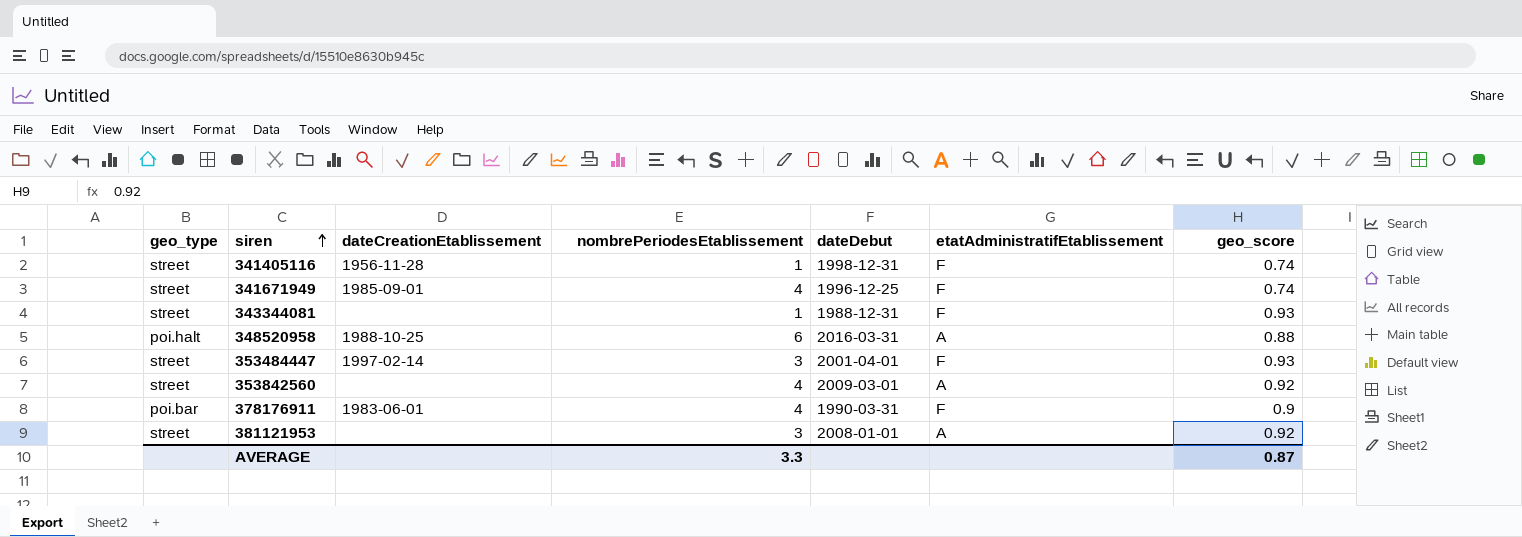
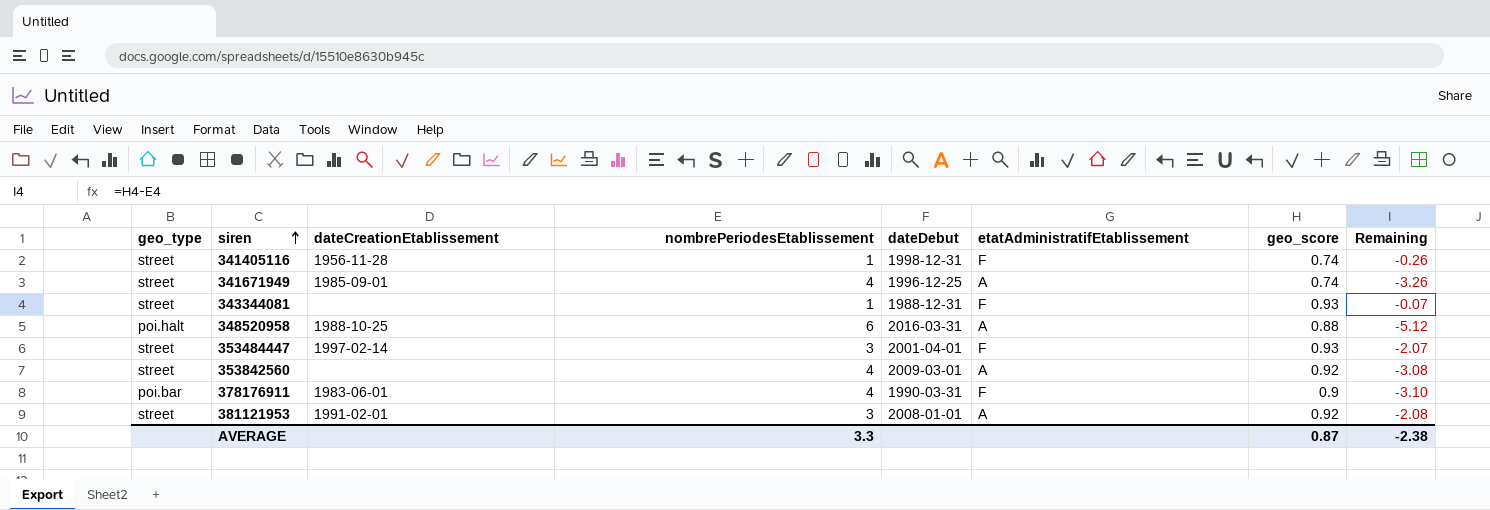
column Remaining | formula: none -> [geo_score] - [nombrePeriodesEtablissement]
341671949 | etatAdministratifEtablissement: F -> A
381121953 | dateCreationEtablissement: none -> 1991-02-01

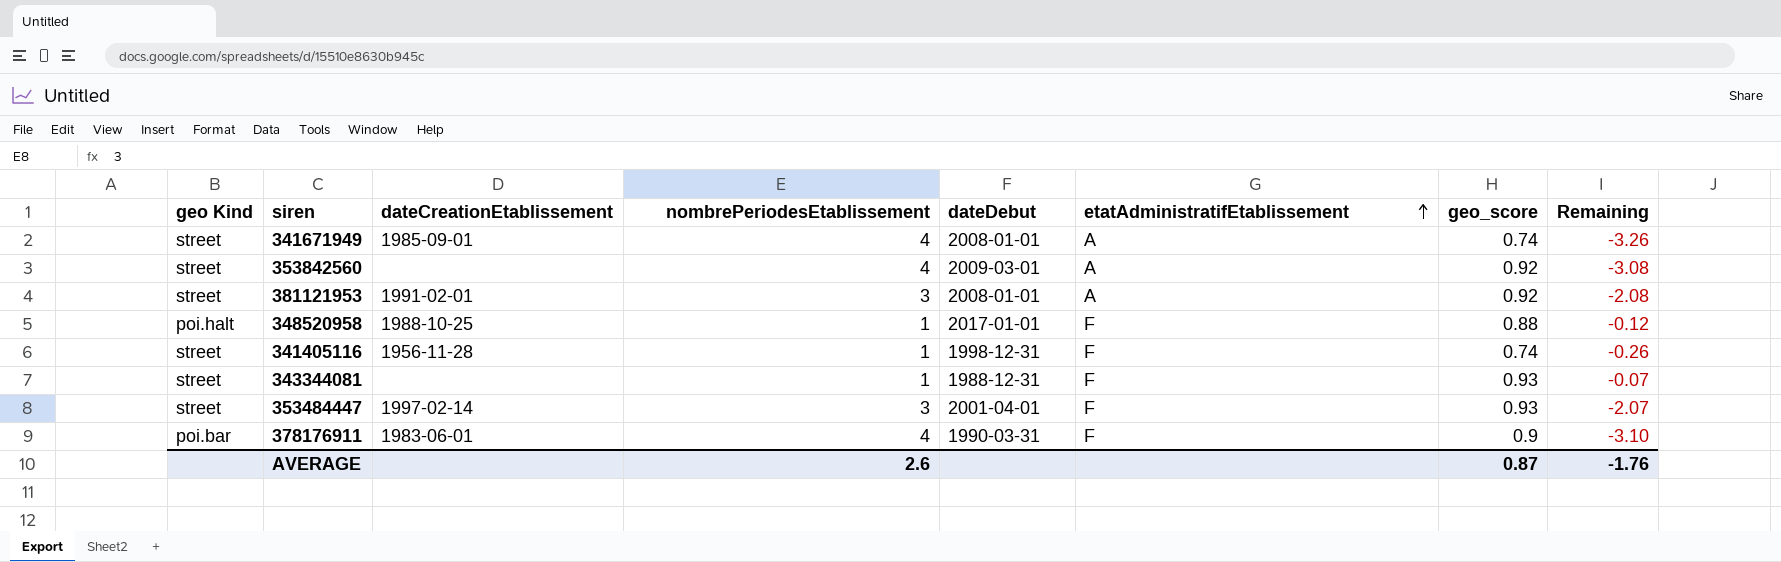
row order: siren ascending -> etatAdministratifEtablissement ascending
column name: geo_type -> geo Kind
341671949 | dateDebut: 1996-12-25 -> 2008-01-01
348520958 | nombrePeriodesEtablissement: 6 -> 1
348520958 | dateDebut: 2016-03-31 -> 2017-01-01
348520958 | etatAdministratifEtablissement: A -> F
348520958 | Remaining: -5.12 -> -0.12
AVERAGE | nombrePeriodesEtablissement: 3.3 -> 2.6
AVERAGE | Remaining: -2.38 -> -1.76

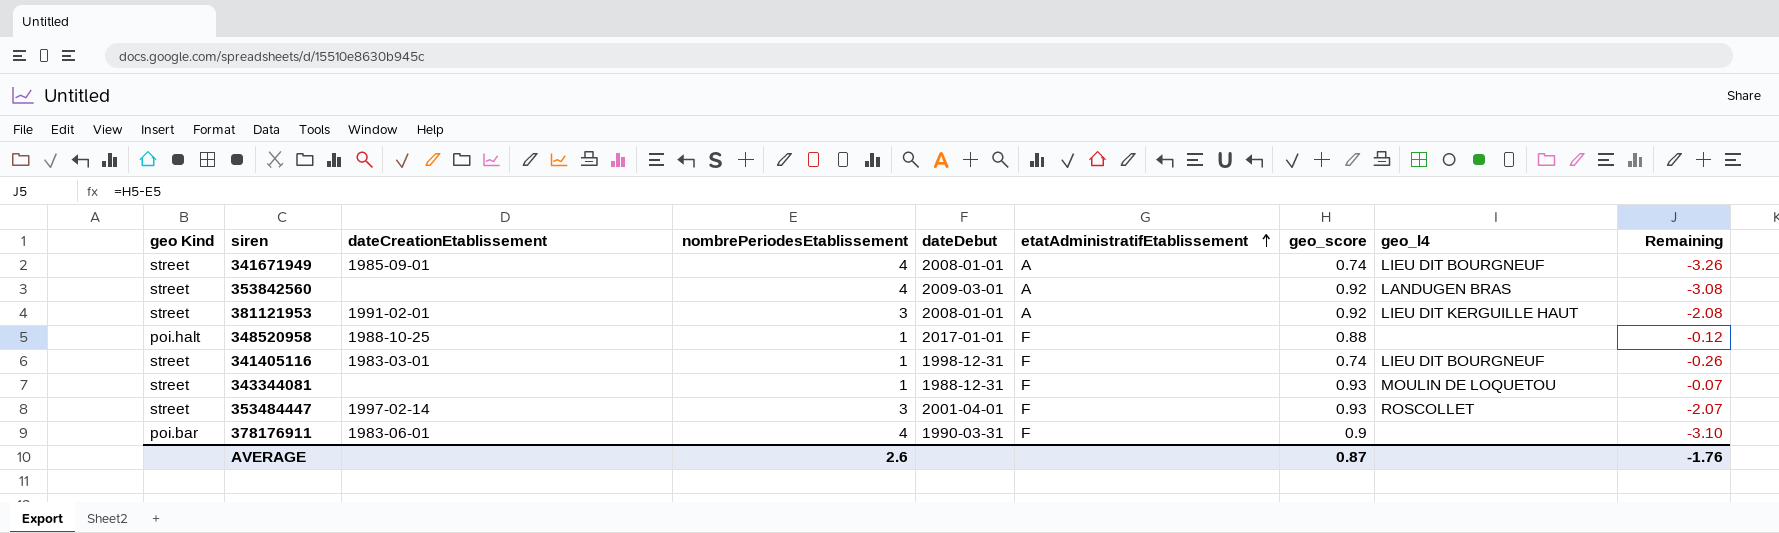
column geo_l4 | position: none -> 8
341405116 | dateCreationEtablissement: 1956-11-28 -> 1983-03-01

